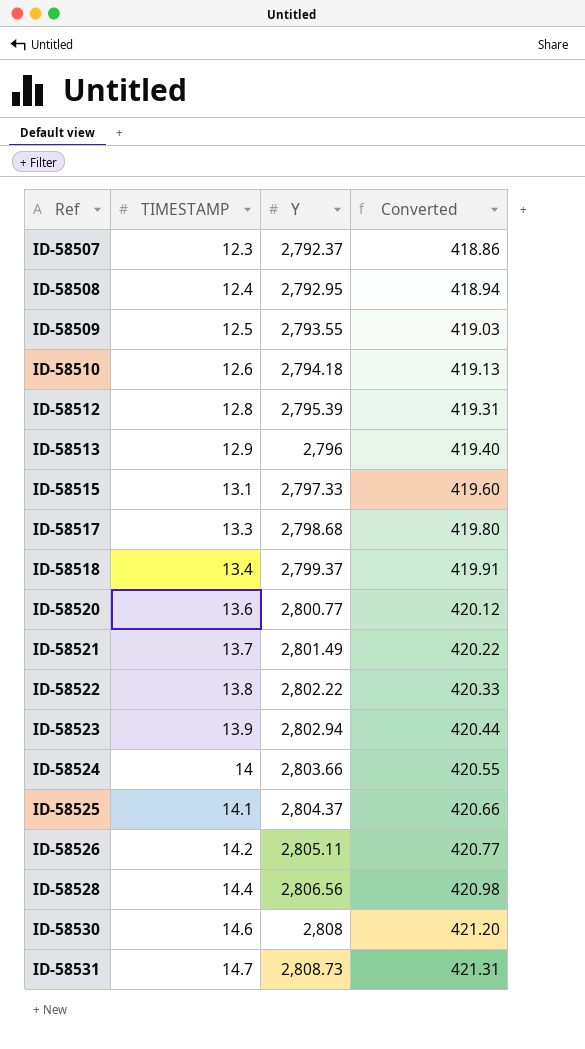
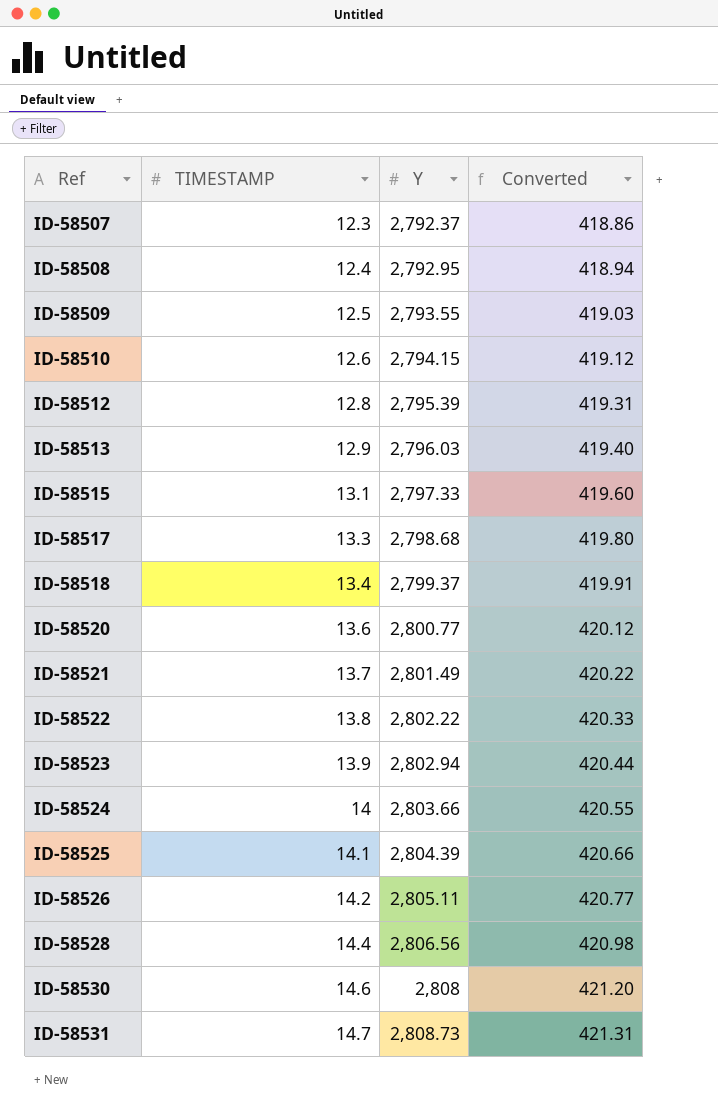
ID-58510 | Y: 2,794.18 -> 2,794.15
ID-58510 | Converted: 419.13 -> 419.12
ID-58513 | Y: 2,796 -> 2,796.03
ID-58525 | Y: 2,804.37 -> 2,804.39

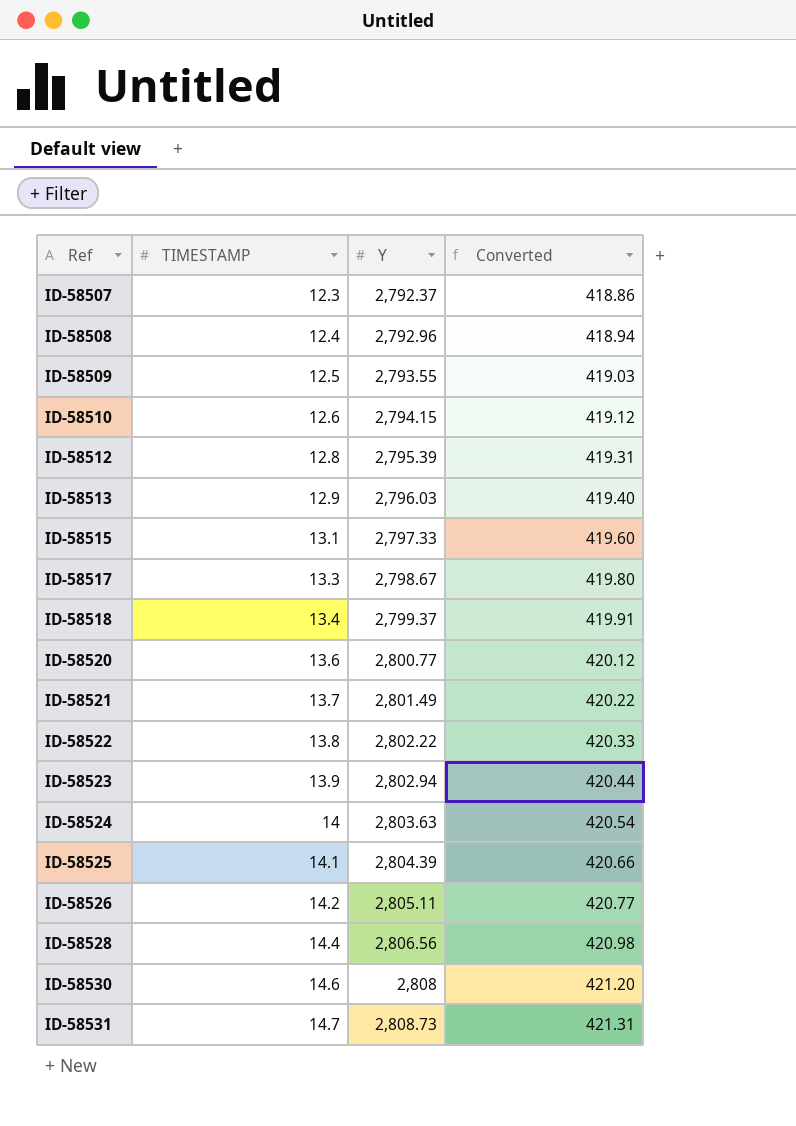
ID-58508 | Y: 2,792.95 -> 2,792.96
ID-58517 | Y: 2,798.68 -> 2,798.67
ID-58524 | Y: 2,803.66 -> 2,803.63
ID-58524 | Converted: 420.55 -> 420.54

